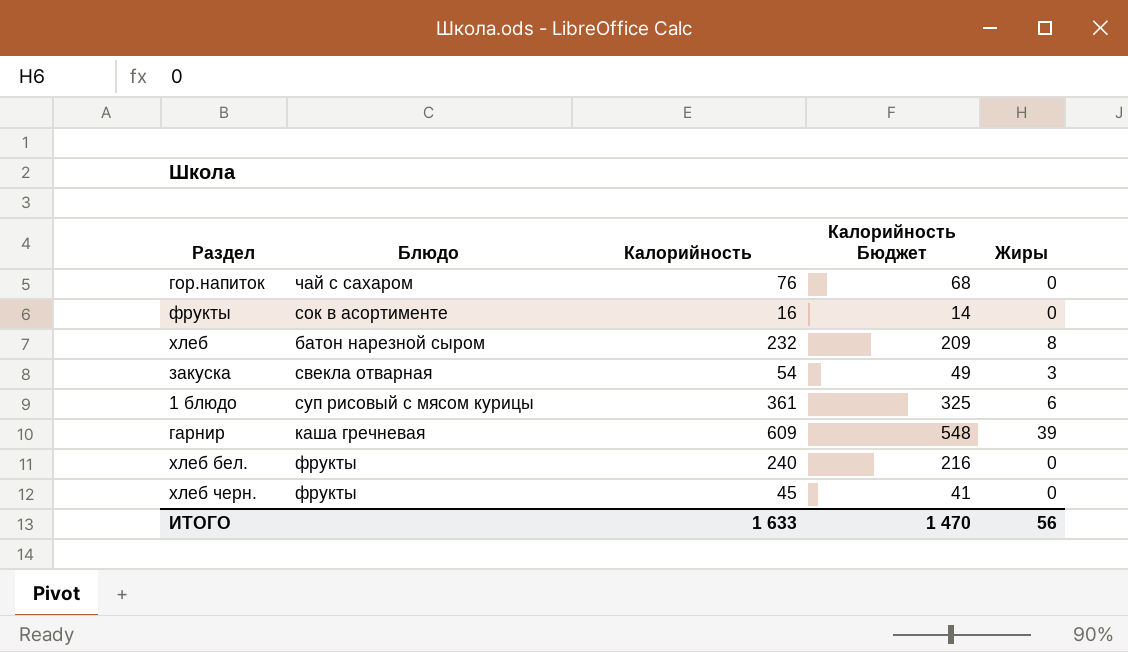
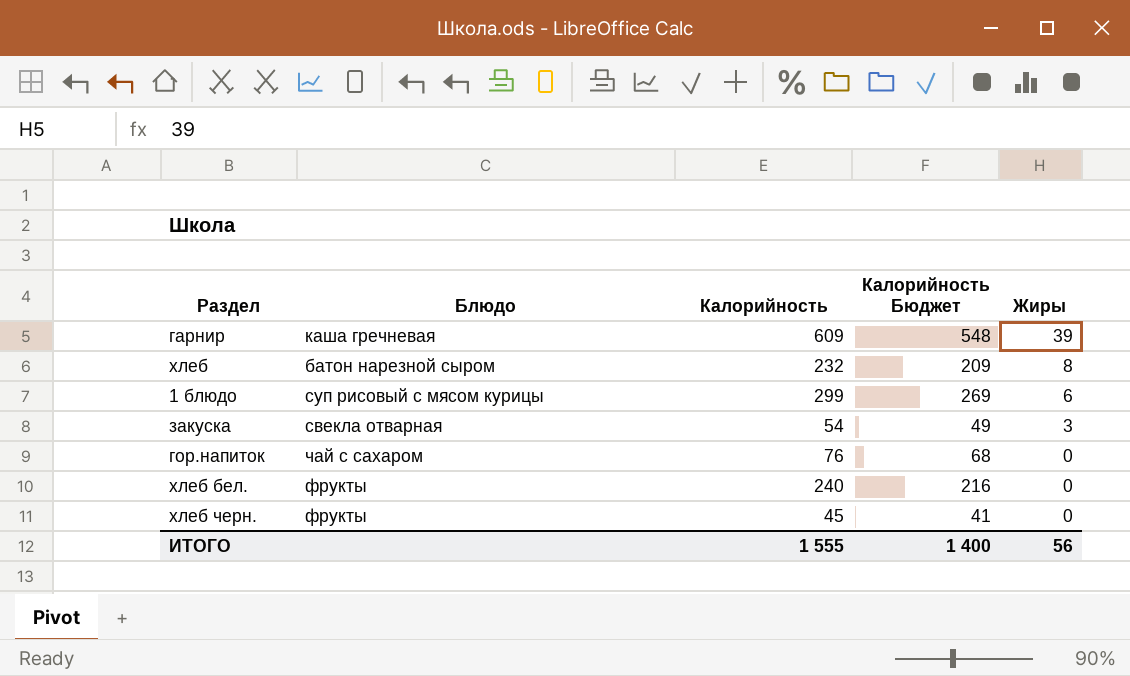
row order: none -> Жиры descending
row фрукты: сок в асортименте | 16 | 14 | 0 -> none
1 блюдо | Калорийность: 361 -> 299
1 блюдо | Калорийность Бюджет: 325 -> 269
ИТОГО | Калорийность: 1 633 -> 1 555
ИТОГО | Калорийность Бюджет: 1 470 -> 1 400

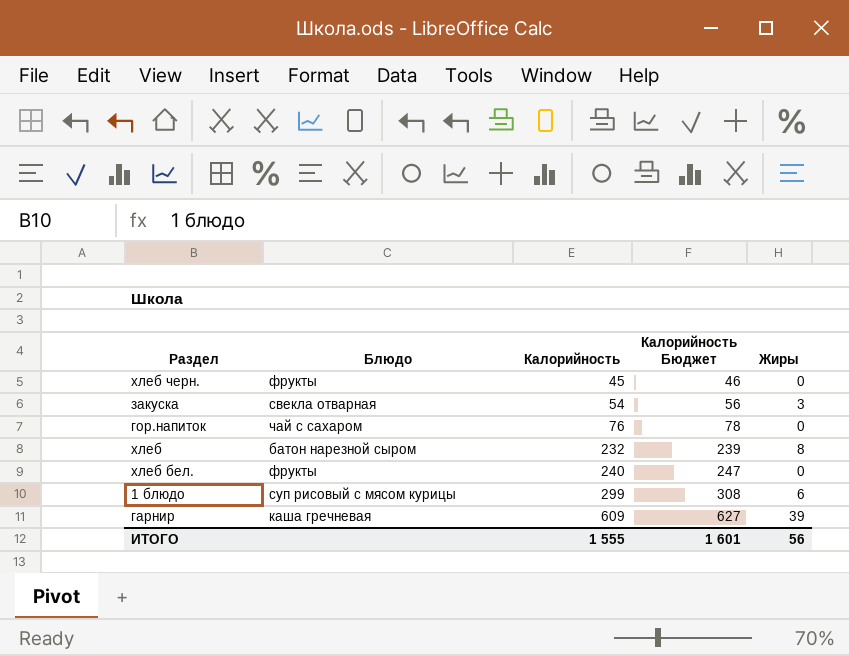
row order: Жиры descending -> Калорийность ascending
column Калорийность Бюджет | formula: [Калорийность] * 0,9 -> [Калорийность] * 1,03
ИТОГО | Калорийность Бюджет: 1 400 -> 1 601

